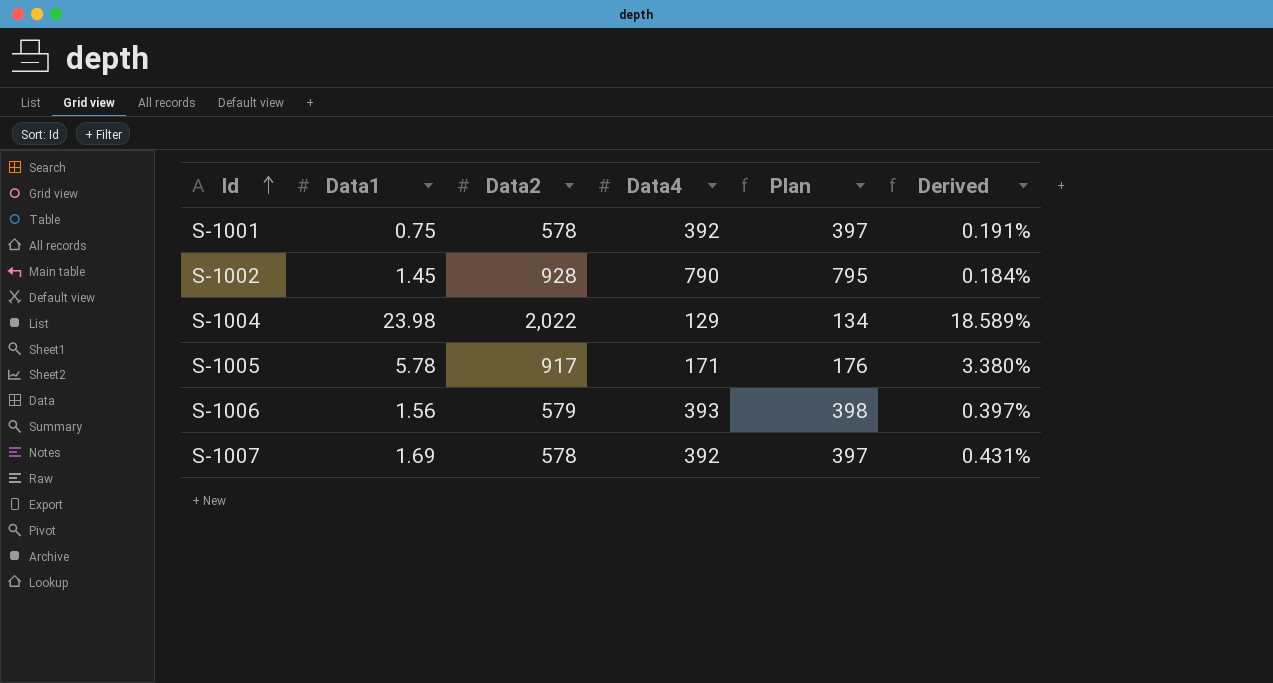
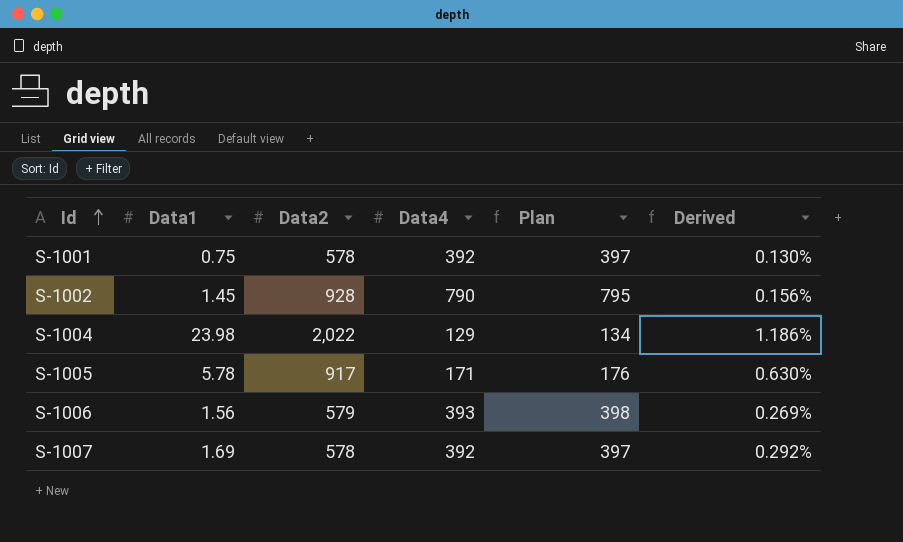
column Derived | formula: [Data1] / [Data4] -> [Data1] / [Data2]

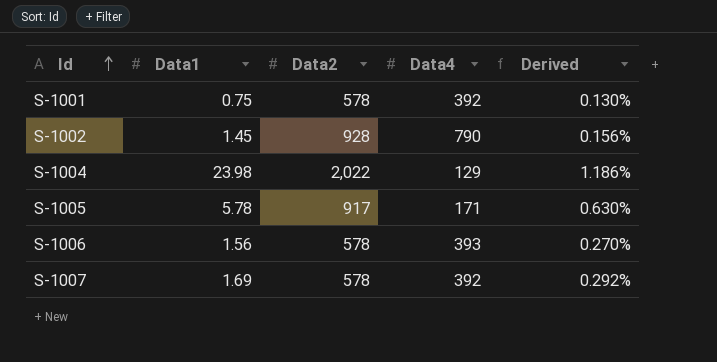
column Plan | formula: [Data4] + 5 -> none
S-1006 | Data2: 579 -> 578
S-1006 | Derived: 0.269% -> 0.270%

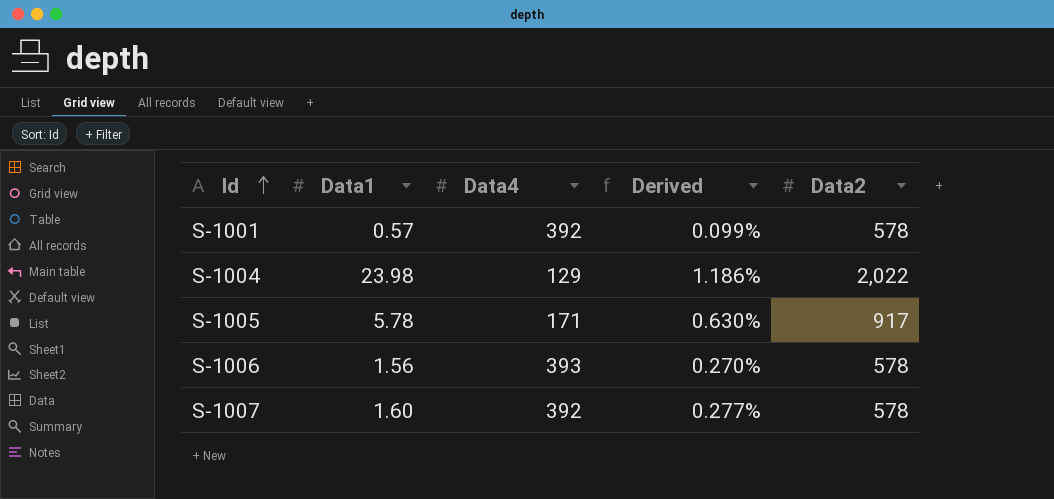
column Data2 | position: 3 -> 5
row S-1002: 1.45 | 928 | 790 | 0.156% -> none
S-1001 | Data1: 0.75 -> 0.57
S-1001 | Derived: 0.130% -> 0.099%
S-1007 | Data1: 1.69 -> 1.60
S-1007 | Derived: 0.292% -> 0.277%

